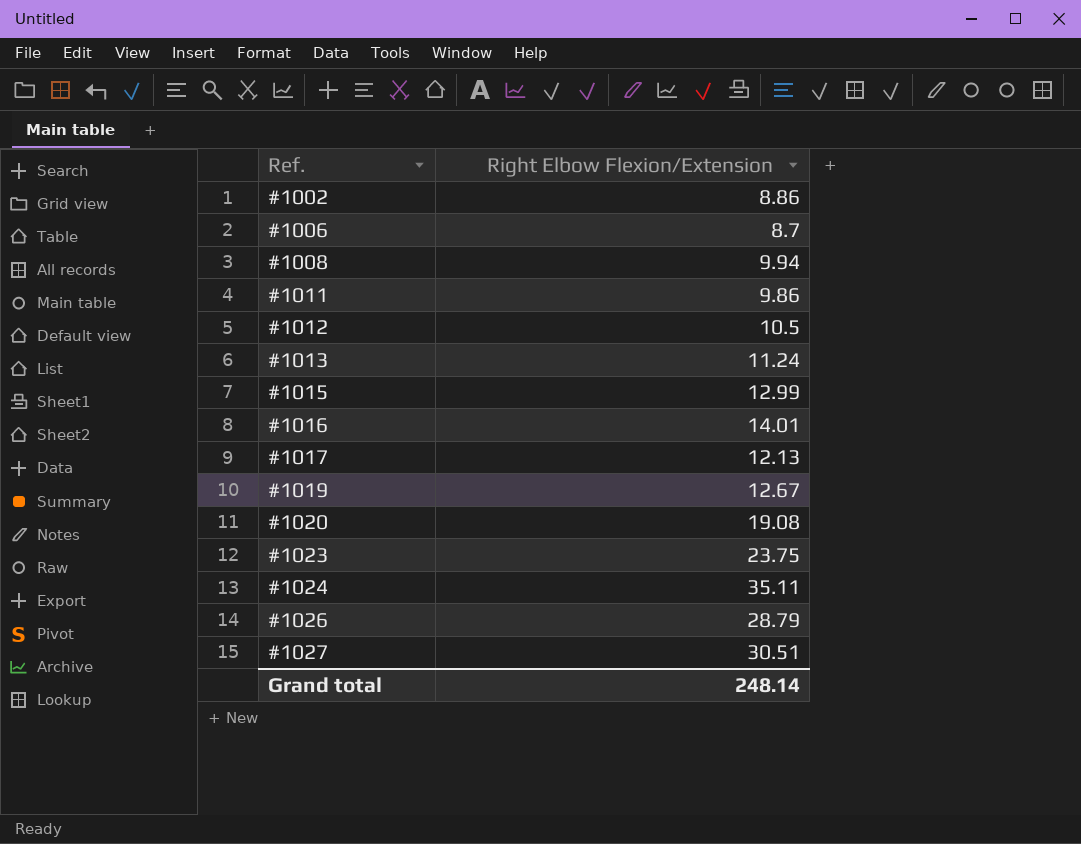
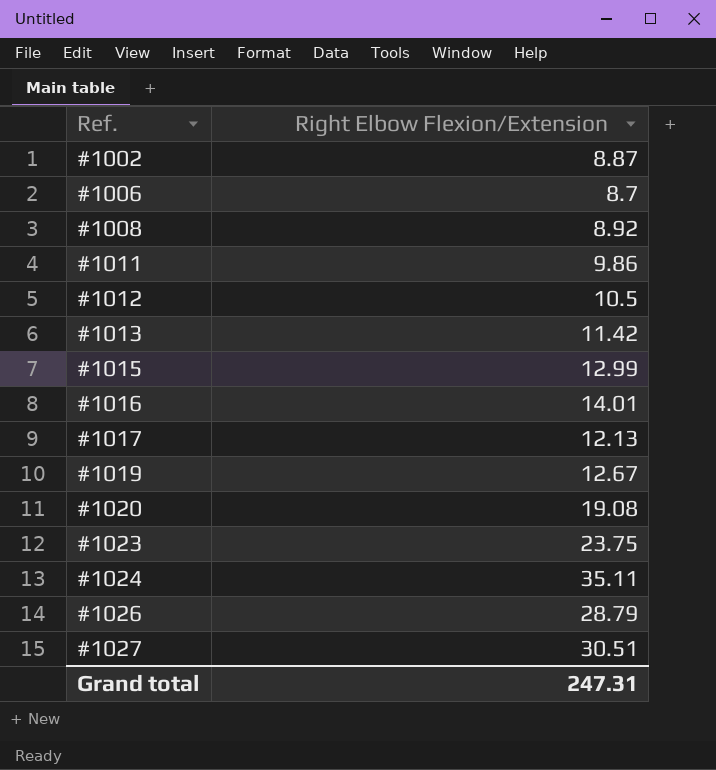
#1002 | Right Elbow Flexion/Extension: 8.86 -> 8.87
#1008 | Right Elbow Flexion/Extension: 9.94 -> 8.92
#1013 | Right Elbow Flexion/Extension: 11.24 -> 11.42
Grand total | Right Elbow Flexion/Extension: 248.14 -> 247.31

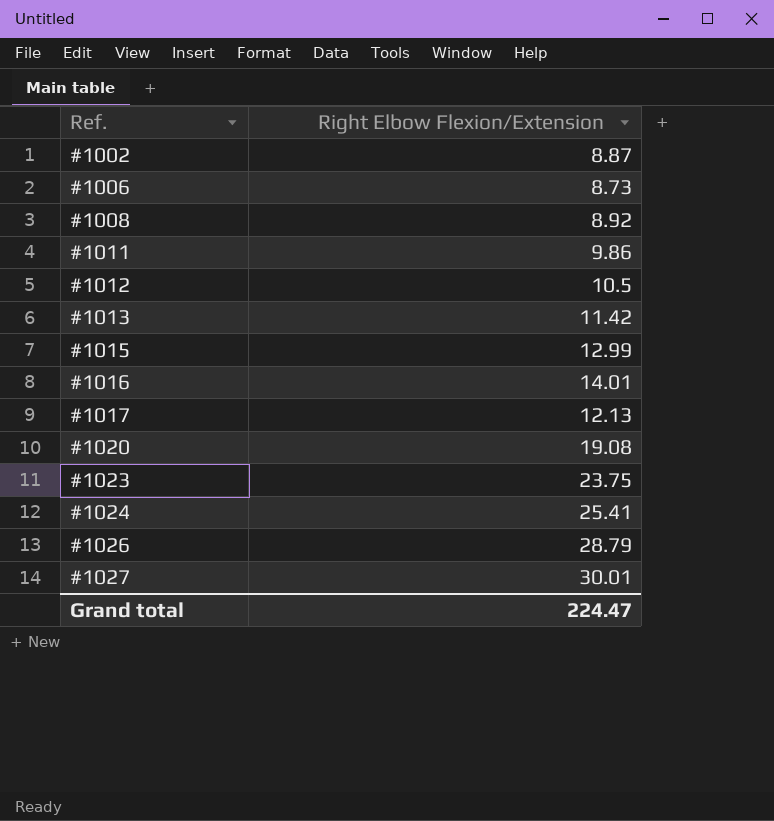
row #1019: 12.67 -> none
#1006 | Right Elbow Flexion/Extension: 8.7 -> 8.73
#1024 | Right Elbow Flexion/Extension: 35.11 -> 25.41
#1027 | Right Elbow Flexion/Extension: 30.51 -> 30.01
Grand total | Right Elbow Flexion/Extension: 247.31 -> 224.47

